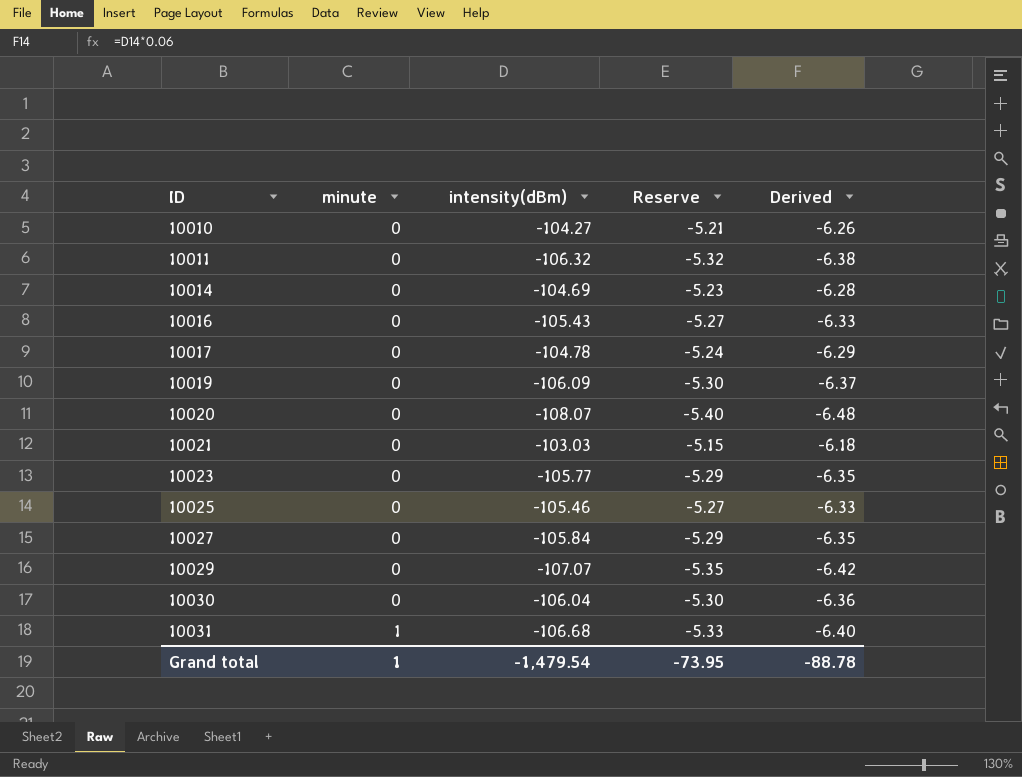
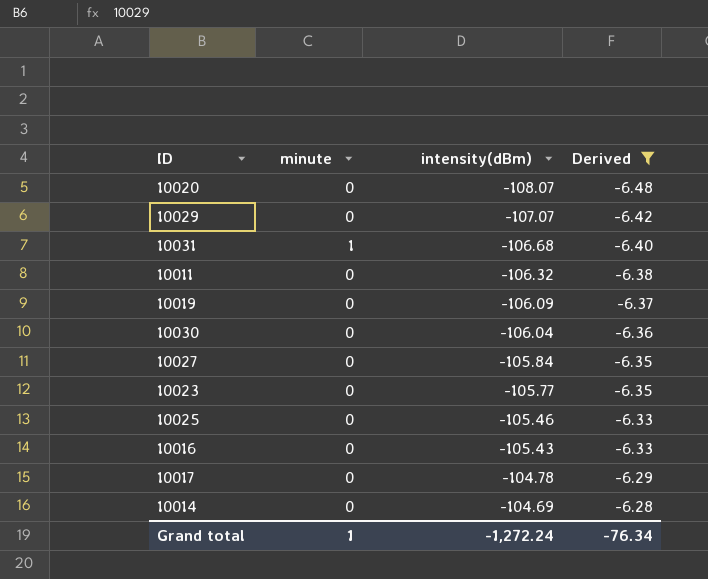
filter: none -> Derived <= -6.28
row order: ID ascending -> intensity(dBm) ascending
column Reserve | formula: [intensity(dBm)] * 0.05 -> none
Grand total | intensity(dBm): -1,479.54 -> -1,272.24
Grand total | Derived: -88.78 -> -76.34

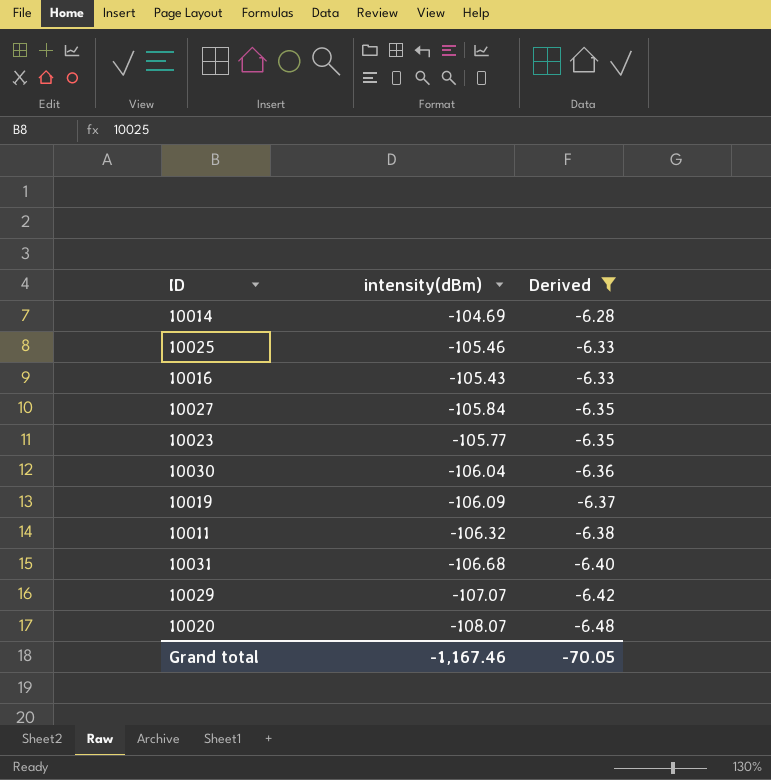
row order: intensity(dBm) ascending -> Derived descending
column minute | position: 2 -> none
row 10017: 0 | -104.78 | -6.29 -> none
Grand total | intensity(dBm): -1,272.24 -> -1,167.46
Grand total | Derived: -76.34 -> -70.05

